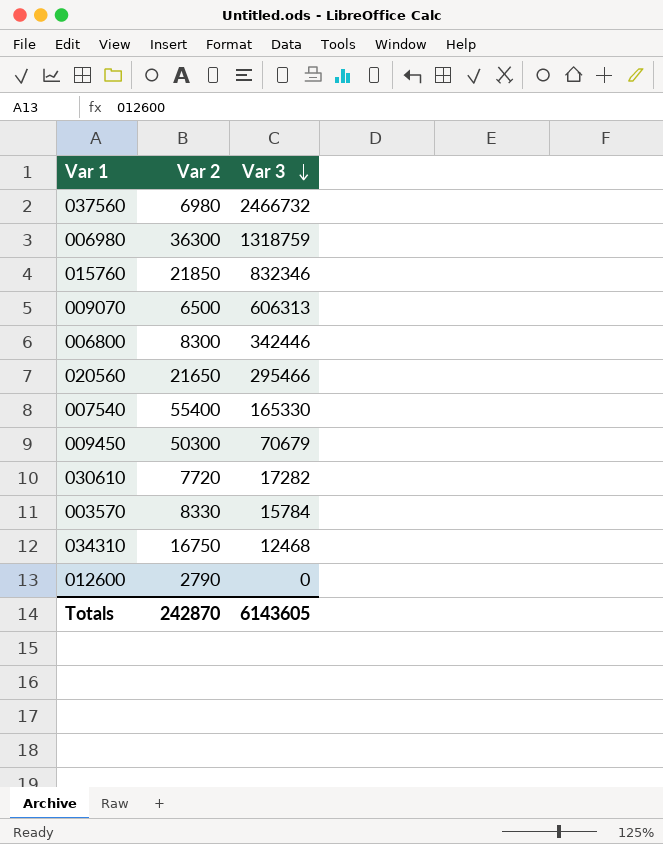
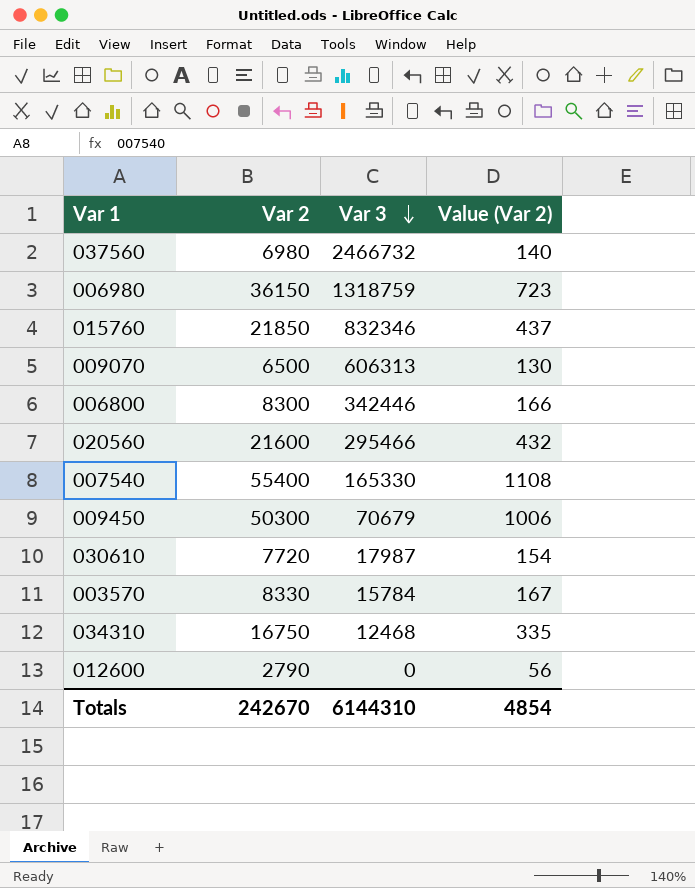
column Value (Var 2) | formula: none -> [Var 2] * 0.02
006980 | Var 2: 36300 -> 36150
020560 | Var 2: 21650 -> 21600
030610 | Var 3: 17282 -> 17987
Totals | Var 2: 242870 -> 242670
Totals | Var 3: 6143605 -> 6144310

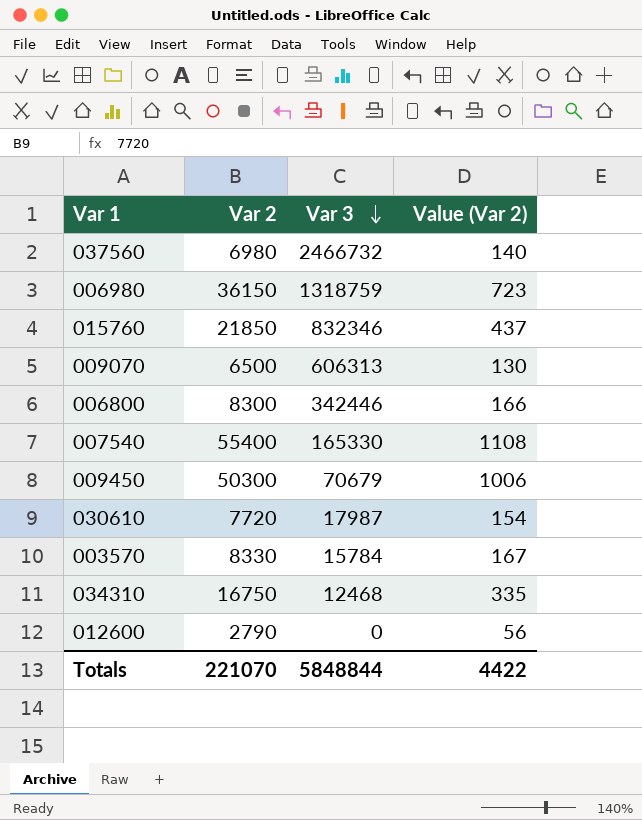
row 020560: 21600 | 295466 | 432 -> none
Totals | Var 2: 242670 -> 221070
Totals | Var 3: 6144310 -> 5848844
Totals | Value (Var 2): 4854 -> 4422

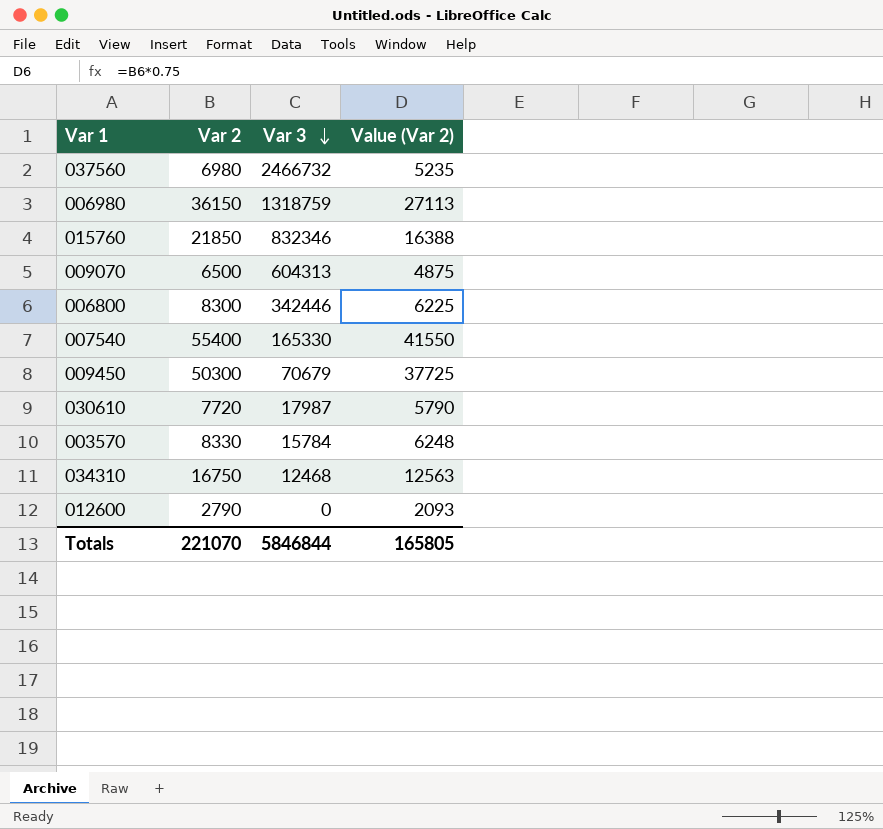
column Value (Var 2) | formula: [Var 2] * 0.02 -> [Var 2] * 0.75
009070 | Var 3: 606313 -> 604313
Totals | Var 3: 5848844 -> 5846844
Totals | Value (Var 2): 4422 -> 165805

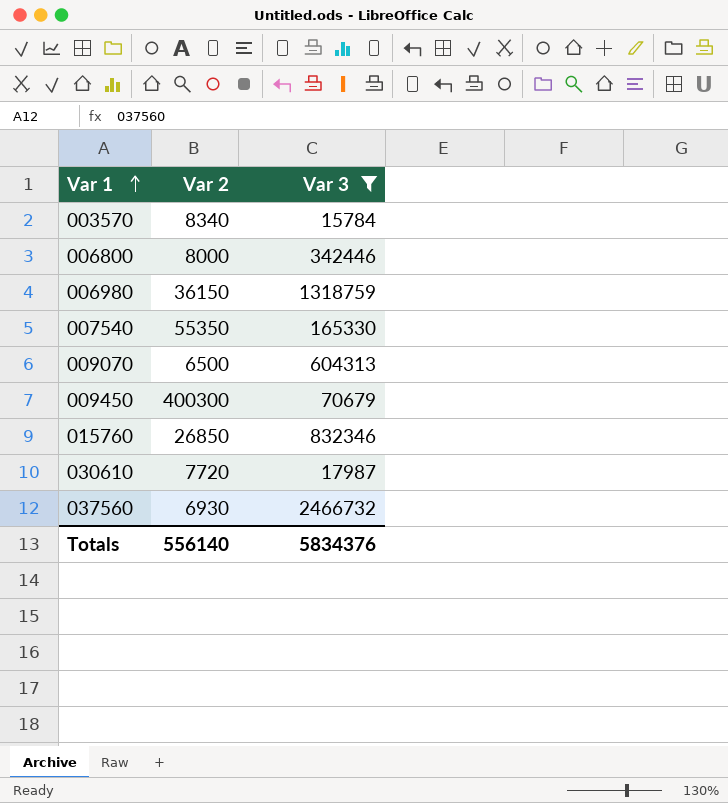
filter: none -> Var 3 >= 15784
row order: Var 3 descending -> Var 1 ascending
column Value (Var 2) | formula: [Var 2] * 0.75 -> none
003570 | Var 2: 8330 -> 8340
006800 | Var 2: 8300 -> 8000
007540 | Var 2: 55400 -> 55350
009450 | Var 2: 50300 -> 400300
015760 | Var 2: 21850 -> 26850
037560 | Var 2: 6980 -> 6930
Totals | Var 2: 221070 -> 556140
Totals | Var 3: 5846844 -> 5834376

